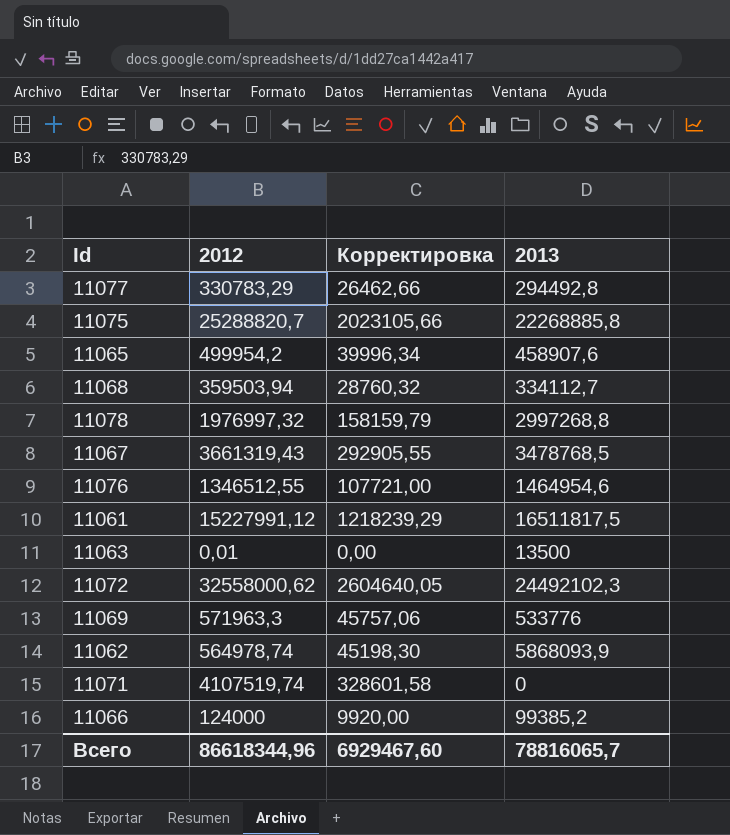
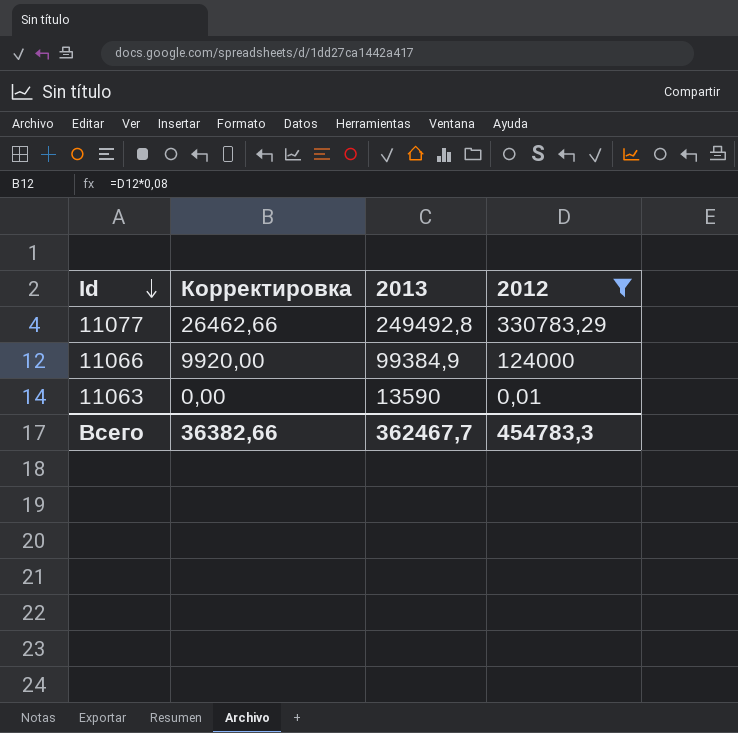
filter: none -> 2012 <= 330783,29
row order: none -> Id descending
column 2012 | position: 2 -> 4
11077 | 2013: 294492,8 -> 249492,8
11066 | 2013: 99385,2 -> 99384,9
11063 | 2013: 13500 -> 13590
Всего | Корректировка: 6929467,60 -> 36382,66
Всего | 2013: 78816065,7 -> 362467,7
Всего | 2012: 86618344,96 -> 454783,3

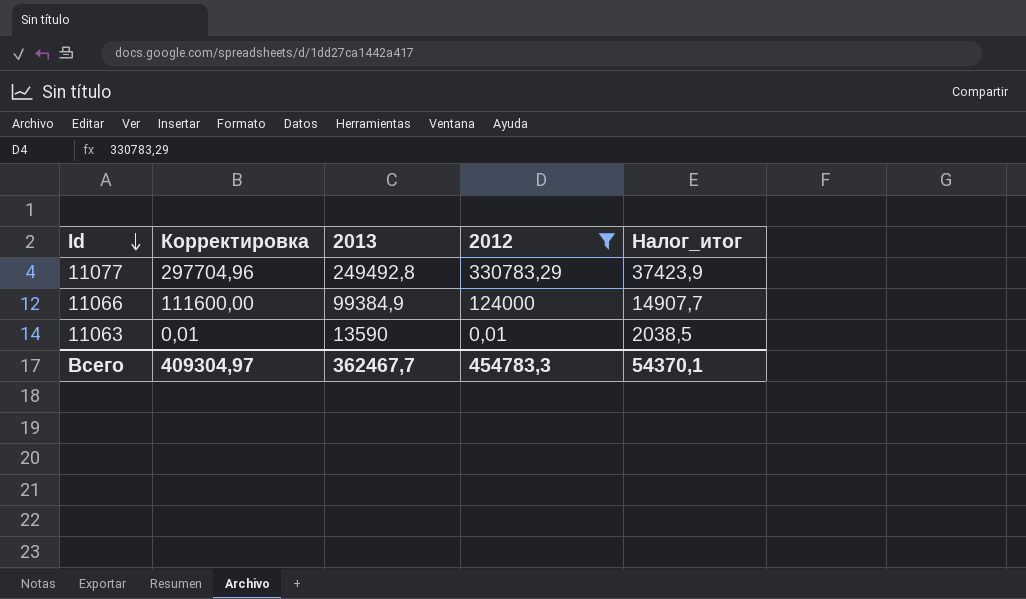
column Корректировка | formula: [2012] * 0,08 -> [2012] * 0,9
column Налог_итог | formula: none -> [2013] * 0,15
Всего | Корректировка: 36382,66 -> 409304,97

